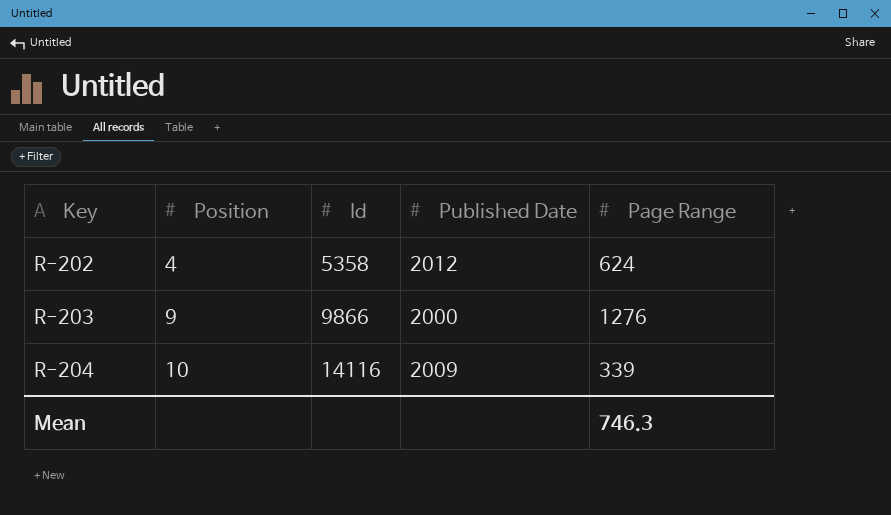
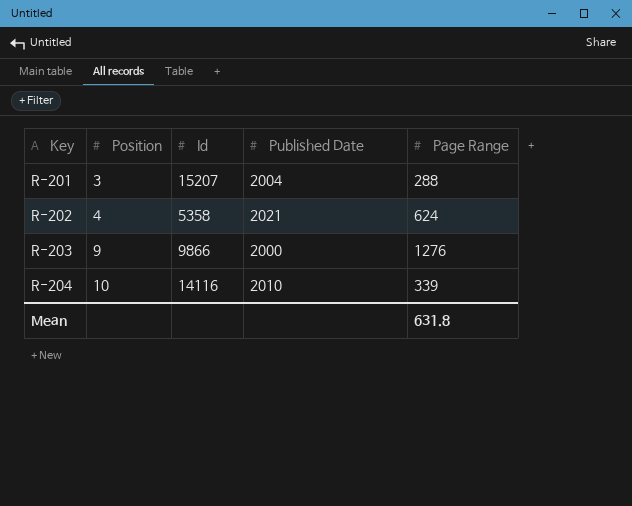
row R-201: none -> 3 | 15207 | 2004 | 288
R-202 | Published Date: 2012 -> 2021
R-204 | Published Date: 2009 -> 2010
Mean | Page Range: 746.3 -> 631.8

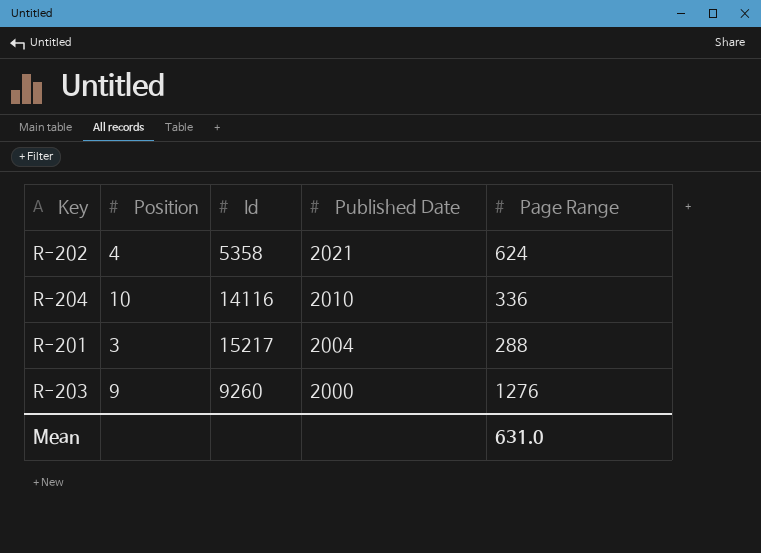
row order: Key ascending -> Published Date descending
R-204 | Page Range: 339 -> 336
R-201 | Id: 15207 -> 15217
R-203 | Id: 9866 -> 9260
Mean | Page Range: 631.8 -> 631.0

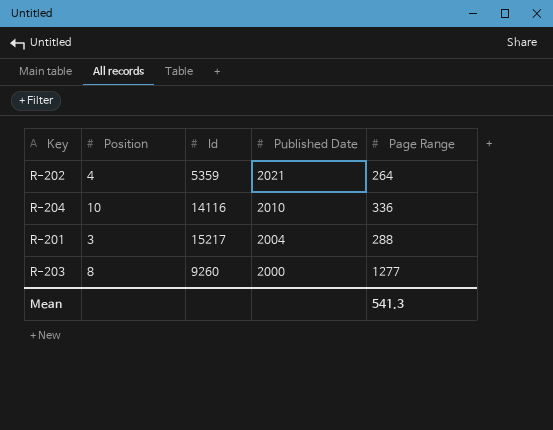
R-202 | Id: 5358 -> 5359
R-202 | Page Range: 624 -> 264
R-203 | Position: 9 -> 8
R-203 | Page Range: 1276 -> 1277
Mean | Page Range: 631.0 -> 541.3

